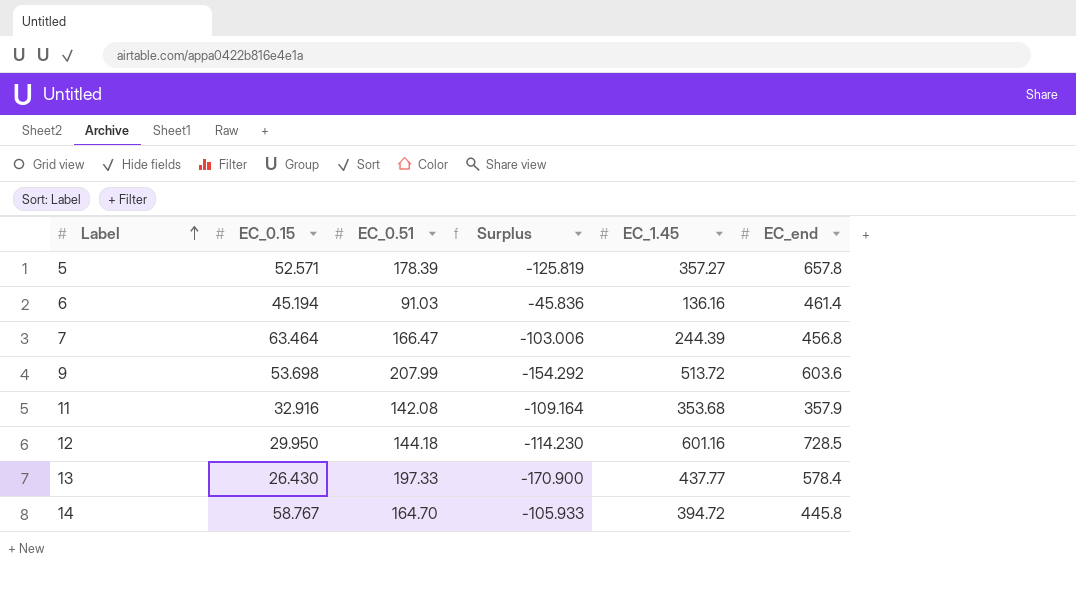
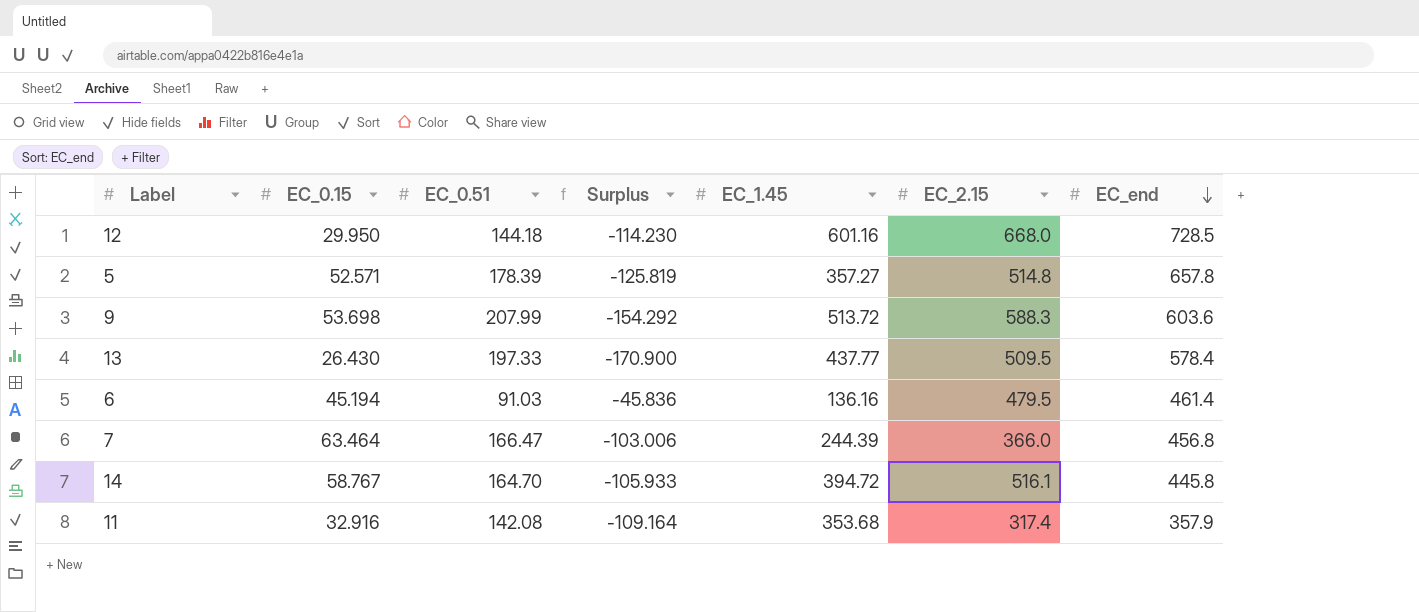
row order: Label ascending -> EC_end descending
column EC_2.15 | position: none -> 6

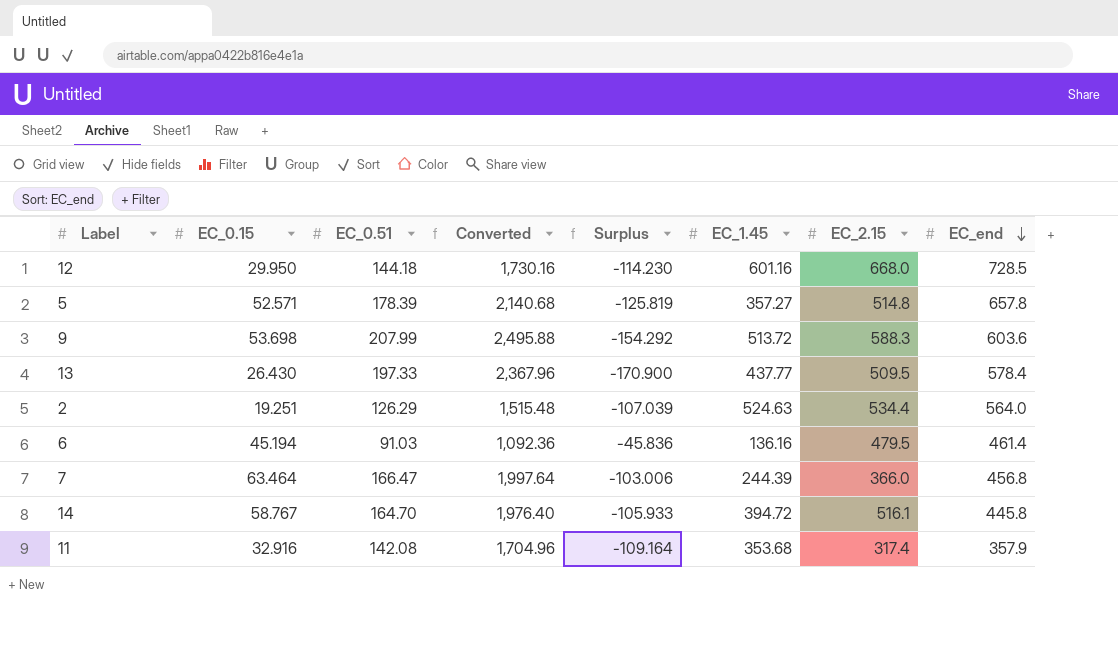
column Converted | formula: none -> [EC_0.51] * 12
row 2: none -> 19.251 | 126.29 | 1,515.48 | -107.039 | 524.63 | 534.4 | 564.0

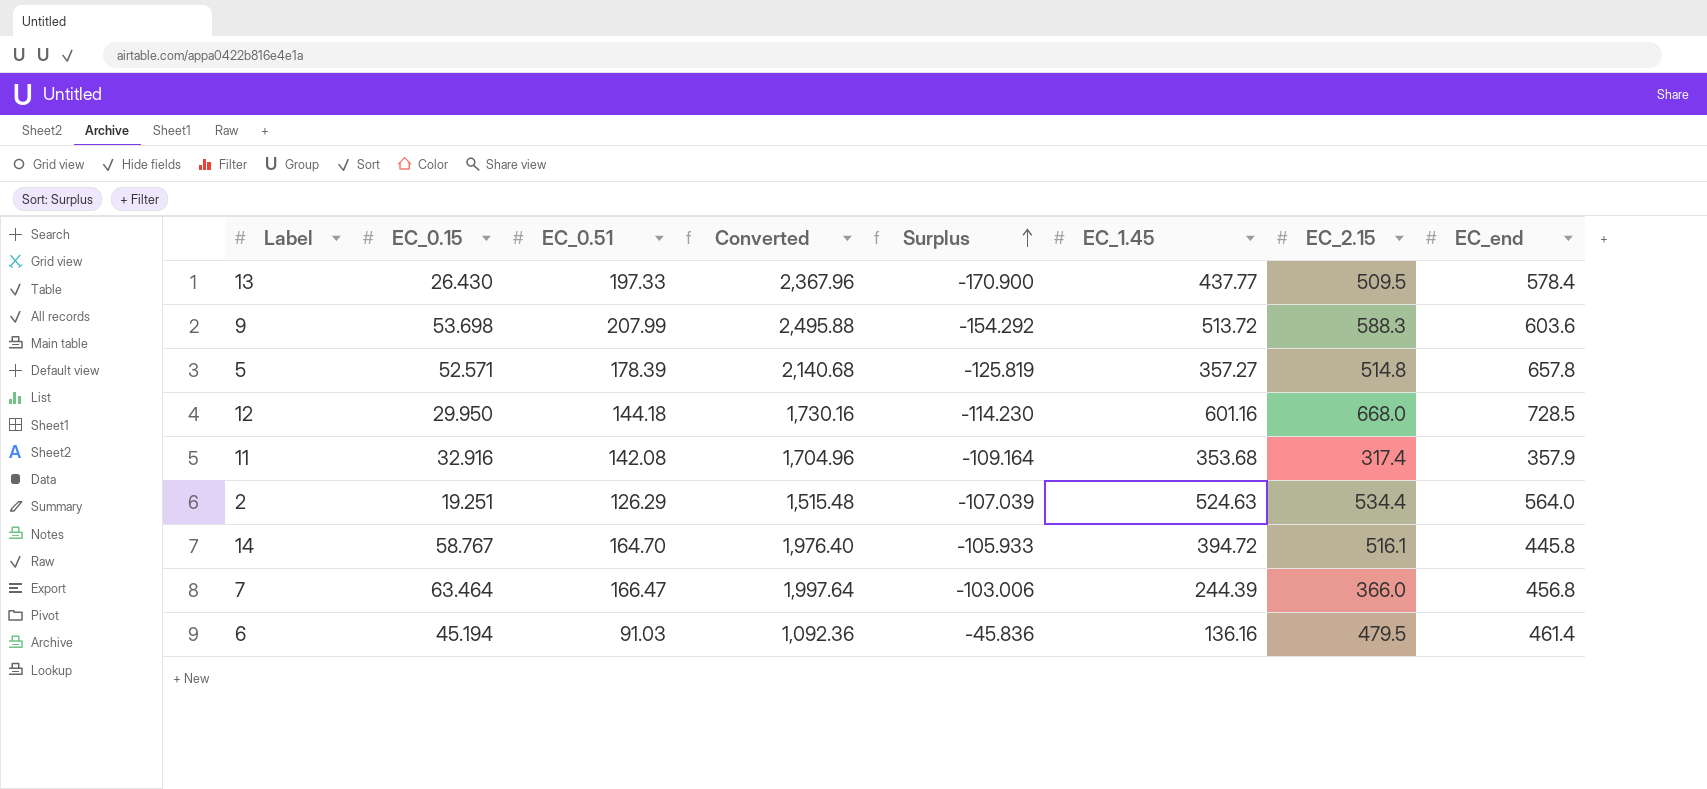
row order: EC_end descending -> Surplus ascending

